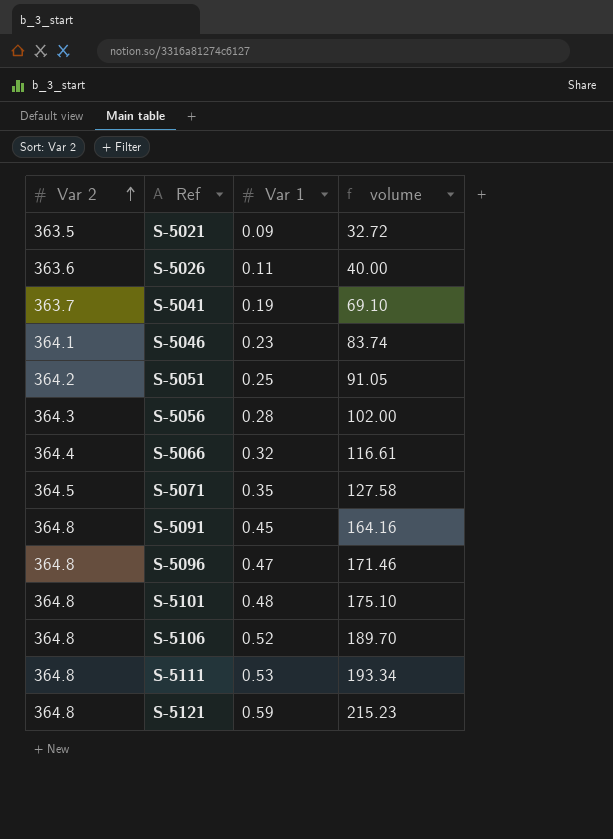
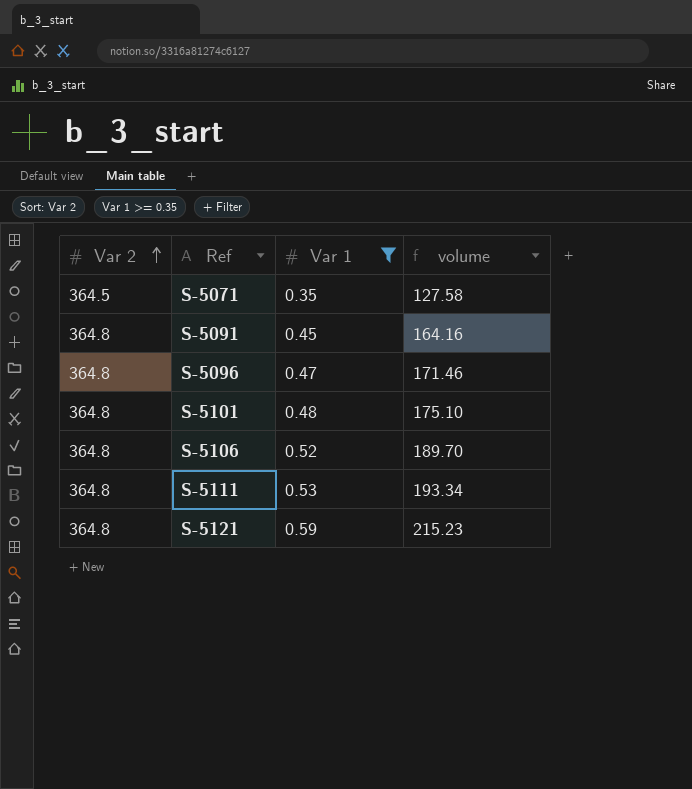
filter: none -> Var 1 >= 0.35

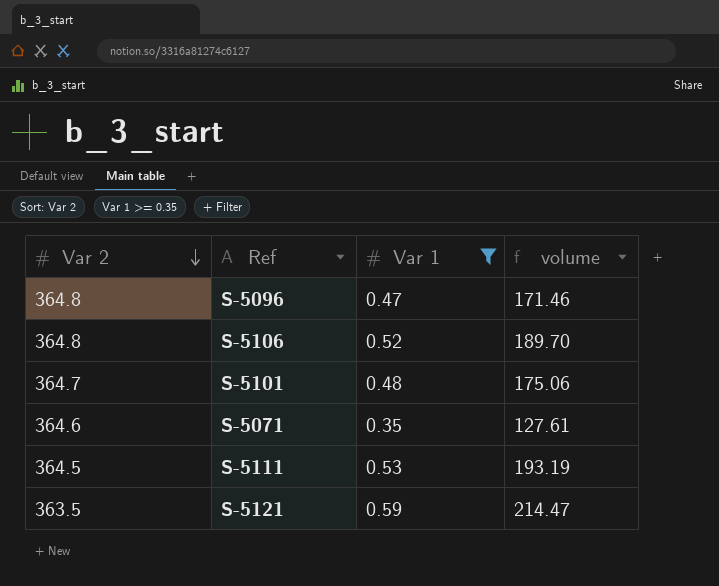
row order: Var 2 ascending -> Var 2 descending
row S-5091: 364.8 | 0.45 | 164.16 -> none
S-5101 | Var 2: 364.8 -> 364.7
S-5101 | volume: 175.10 -> 175.06
S-5071 | Var 2: 364.5 -> 364.6
S-5071 | volume: 127.58 -> 127.61
S-5111 | Var 2: 364.8 -> 364.5
S-5111 | volume: 193.34 -> 193.19
S-5121 | Var 2: 364.8 -> 363.5
S-5121 | volume: 215.23 -> 214.47

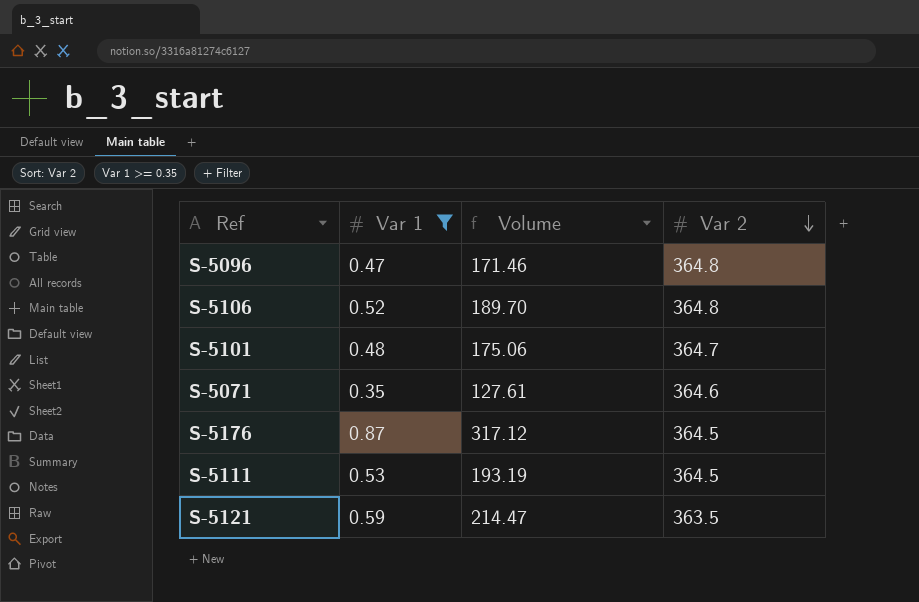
column name: volume -> Volume
column Var 2 | position: 1 -> 4
row S-5176: none -> 0.87 | 317.12 | 364.5

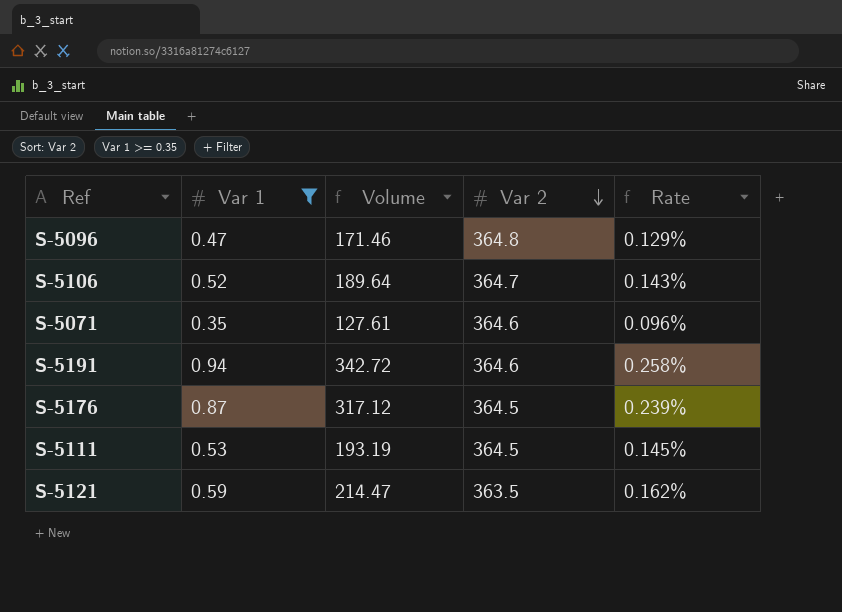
column Rate | formula: none -> [Var 1] / [Var 2]
row S-5101: 0.48 | 175.06 | 364.7 -> none
S-5106 | Volume: 189.70 -> 189.64
S-5106 | Var 2: 364.8 -> 364.7
row S-5191: none -> 0.94 | 342.72 | 364.6 | 0.258%

